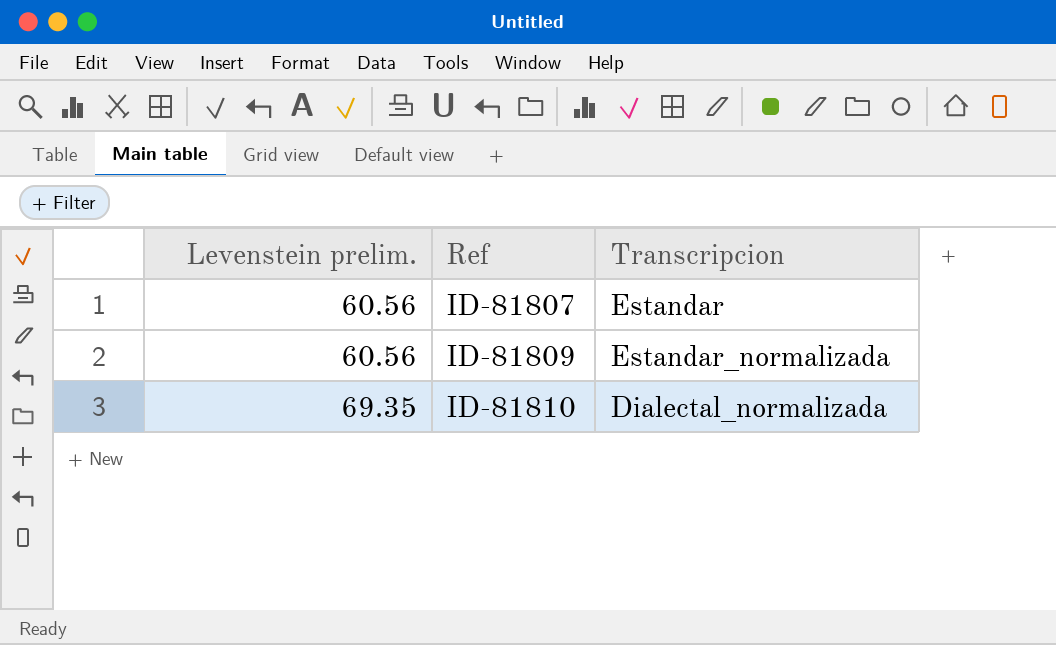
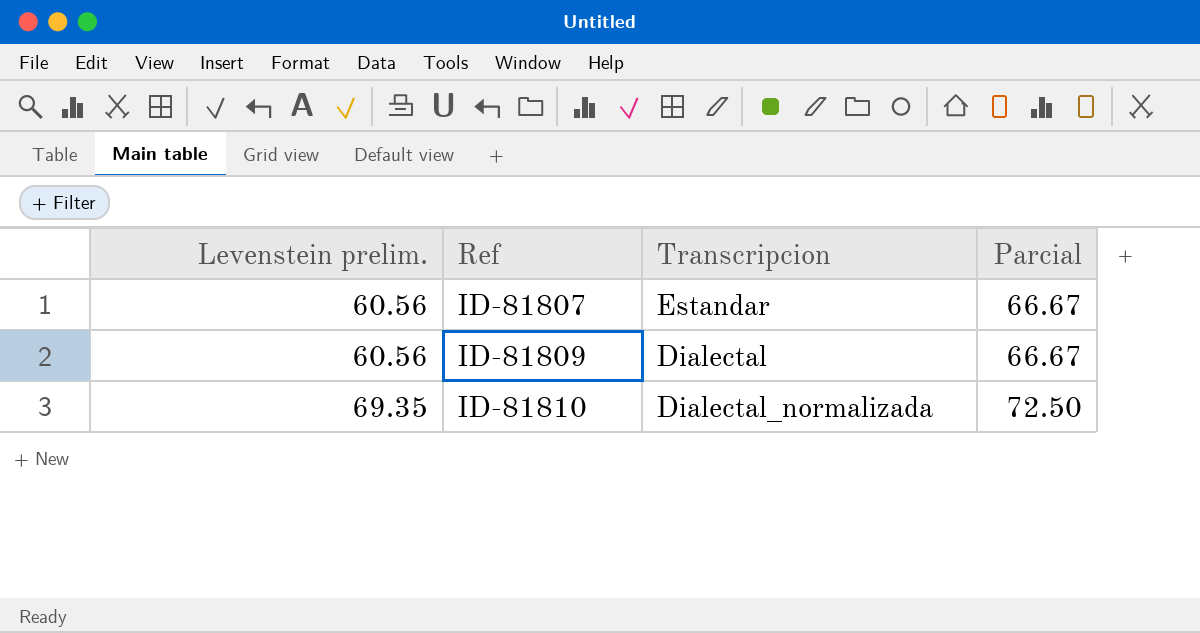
column Parcial | position: none -> 4
ID-81809 | Transcripcion: Estandar_normalizada -> Dialectal

